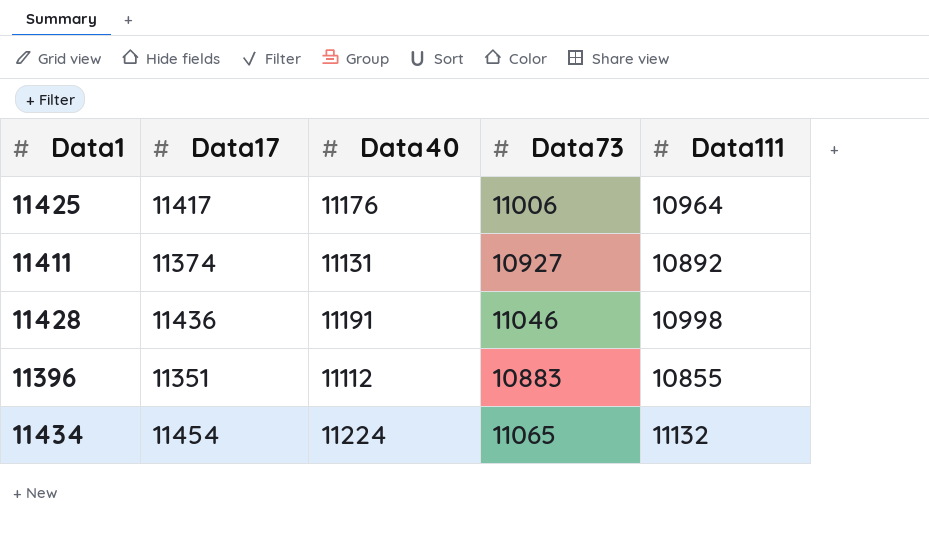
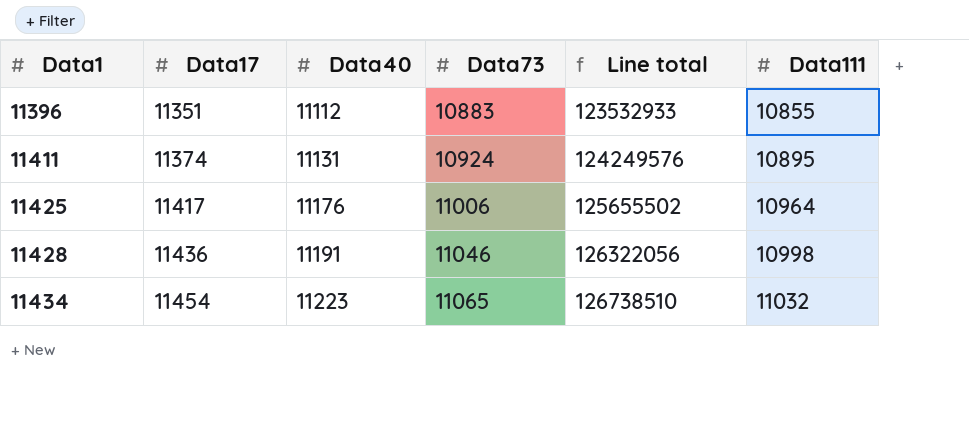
row order: none -> Data1 ascending
column Line total | formula: none -> [Data17] * [Data73]
11411 | Data73: 10927 -> 10924
11411 | Data111: 10892 -> 10895
11434 | Data40: 11224 -> 11223
11434 | Data111: 11132 -> 11032

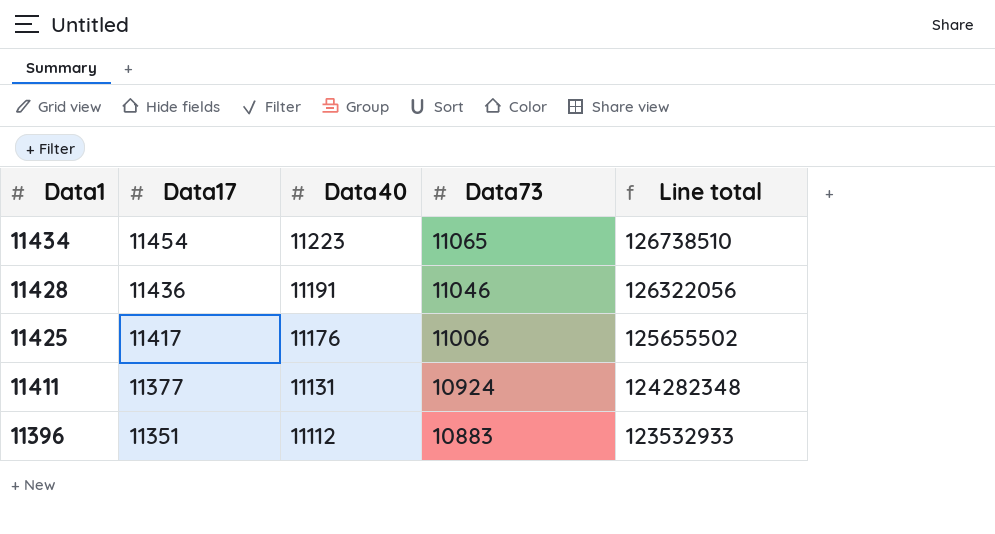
row order: Data1 ascending -> Data1 descending
column Data111 | position: 6 -> none
11411 | Data17: 11374 -> 11377
11411 | Line total: 124249576 -> 124282348

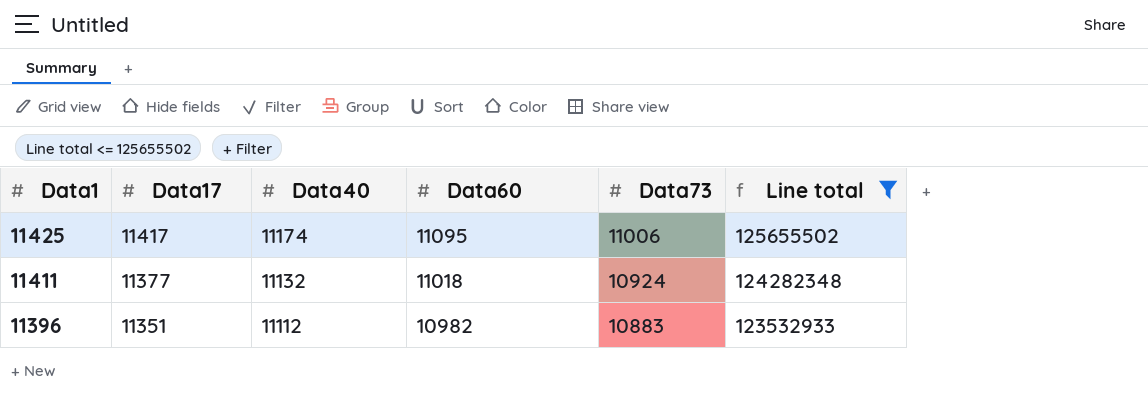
filter: none -> Line total <= 125655502
column Data60 | position: none -> 4
11425 | Data40: 11176 -> 11174
11411 | Data40: 11131 -> 11132

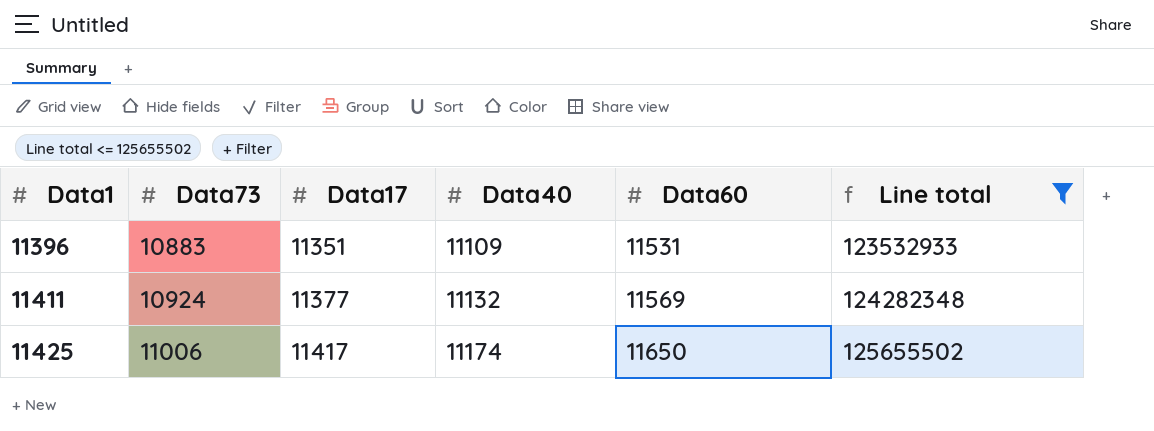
row order: Data1 descending -> Data1 ascending
column Data73 | position: 5 -> 2
11396 | Data40: 11112 -> 11109
11396 | Data60: 10982 -> 11531
11411 | Data60: 11018 -> 11569
11425 | Data60: 11095 -> 11650

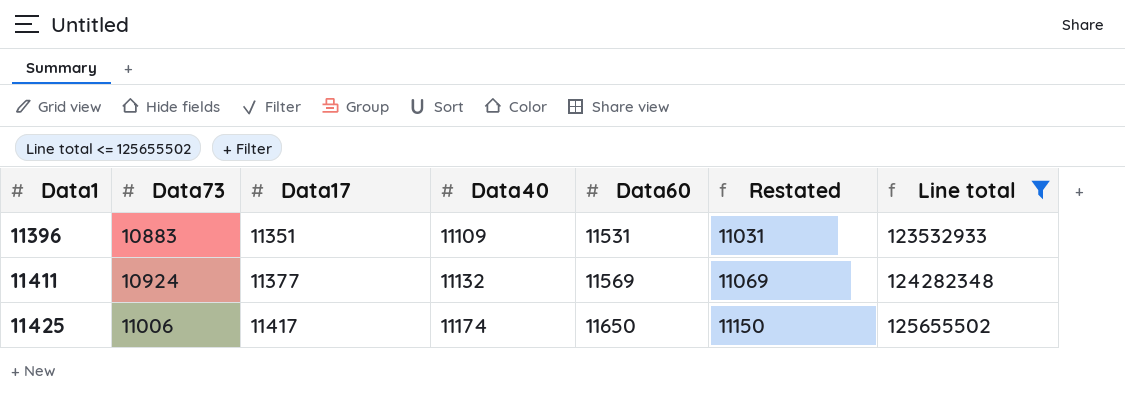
column Restated | formula: none -> [Data60] - 500

